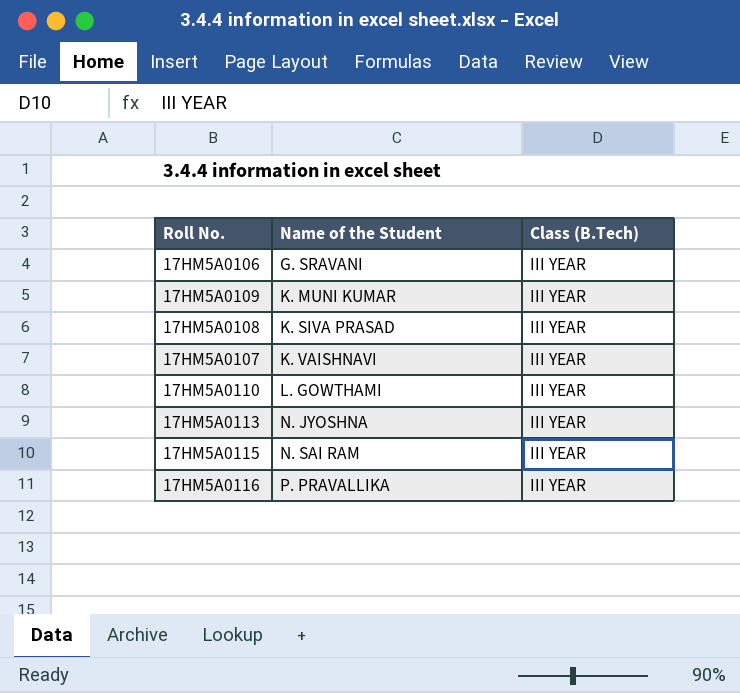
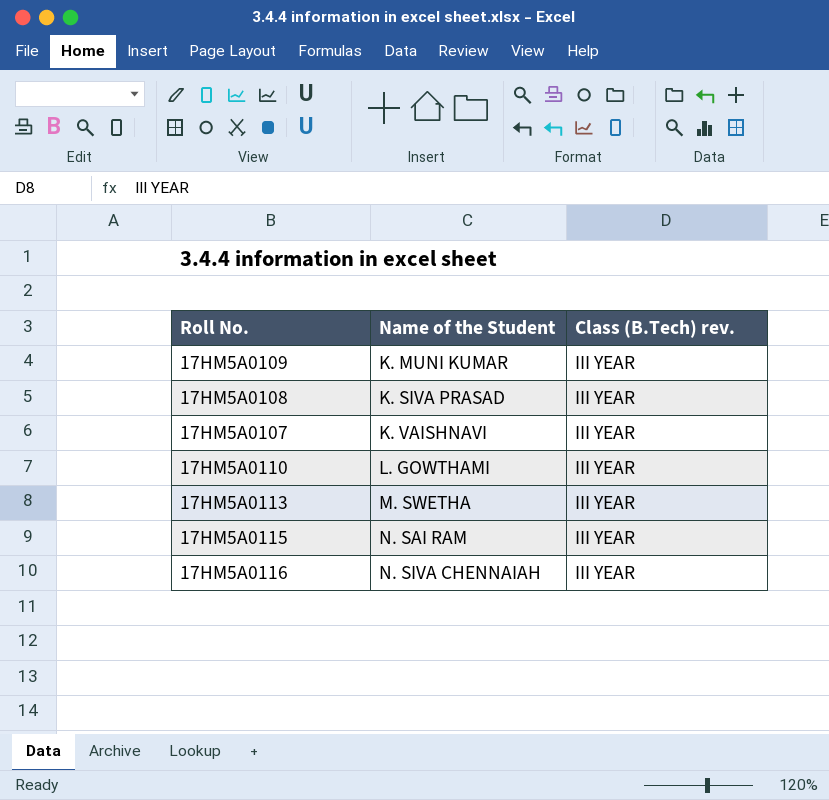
column name: Class (B.Tech) -> Class (B.Tech) rev.
row 17HM5A0106: G. SRAVANI | III YEAR -> none
17HM5A0113 | Name of the Student: N. JYOSHNA -> M. SWETHA
17HM5A0116 | Name of the Student: P. PRAVALLIKA -> N. SIVA CHENNAIAH

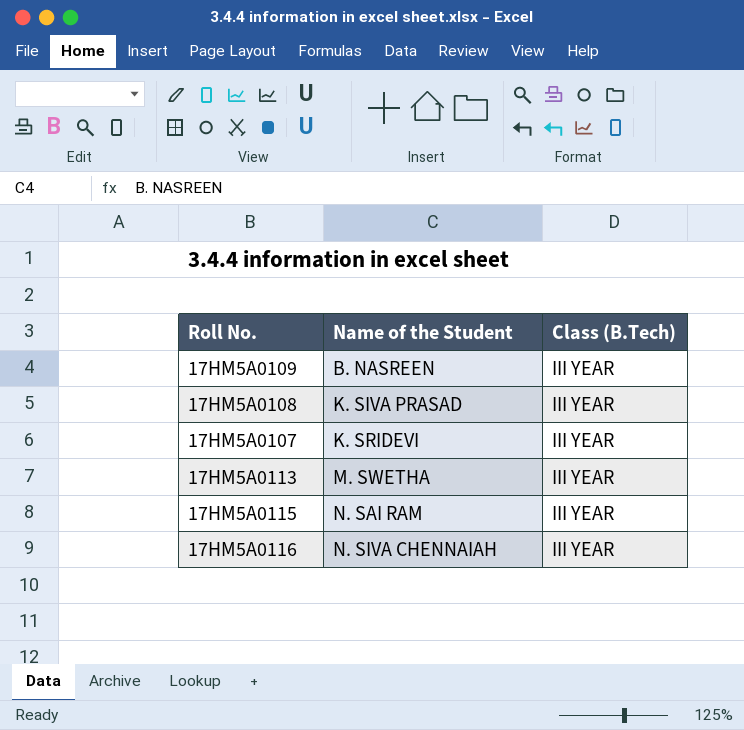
column name: Class (B.Tech) rev. -> Class (B.Tech)
row 17HM5A0110: L. GOWTHAMI | III YEAR -> none
17HM5A0109 | Name of the Student: K. MUNI KUMAR -> B. NASREEN
17HM5A0107 | Name of the Student: K. VAISHNAVI -> K. SRIDEVI

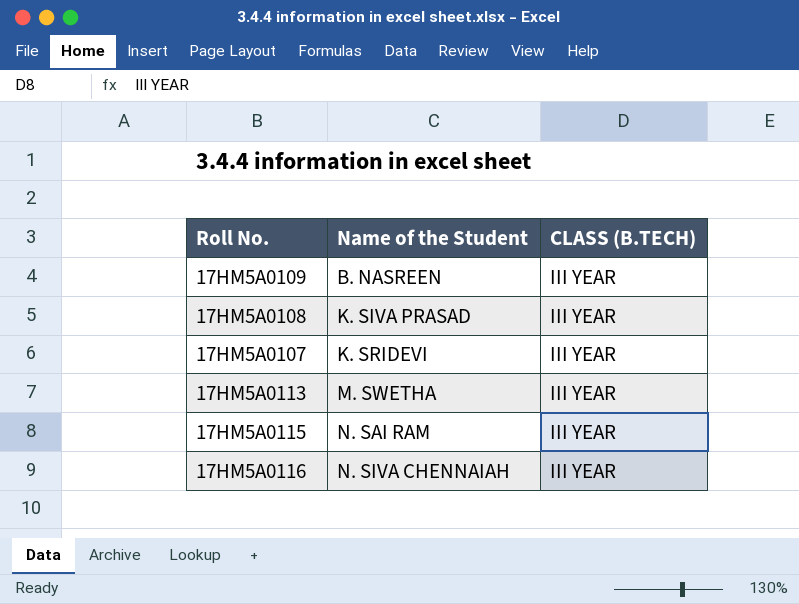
column name: Class (B.Tech) -> CLASS (B.TECH)

